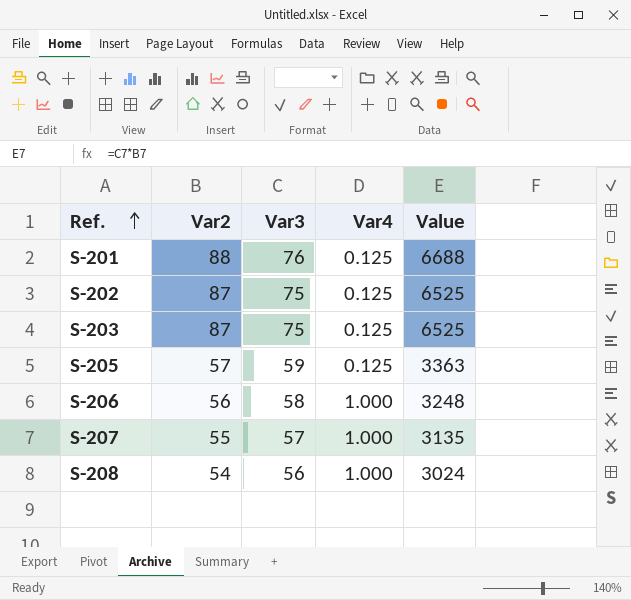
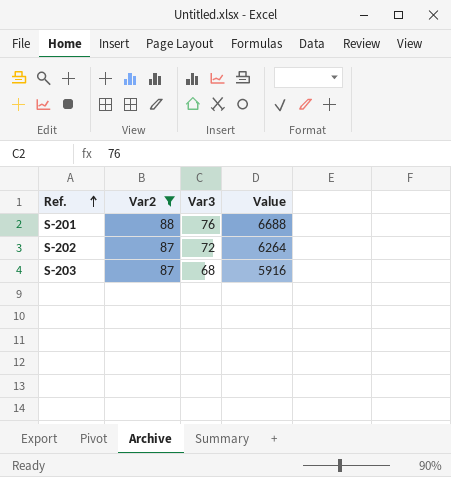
filter: none -> Var2 >= 87
column Var4 | position: 4 -> none
S-202 | Var3: 75 -> 72
S-202 | Value: 6525 -> 6264
S-203 | Var3: 75 -> 68
S-203 | Value: 6525 -> 5916

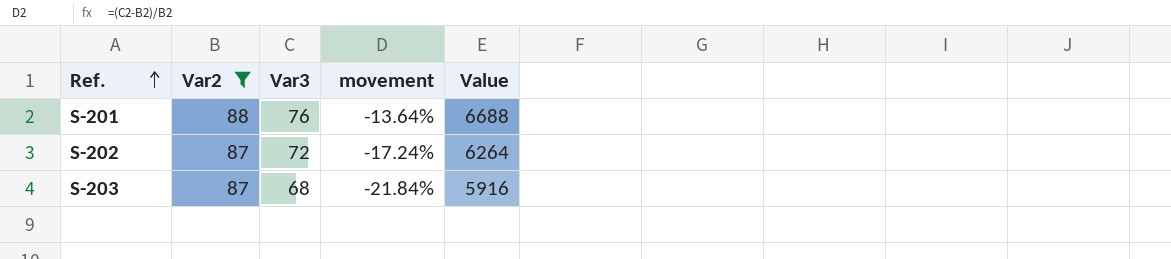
column movement | formula: none -> ([Var3] - [Var2]) / [Var2]

